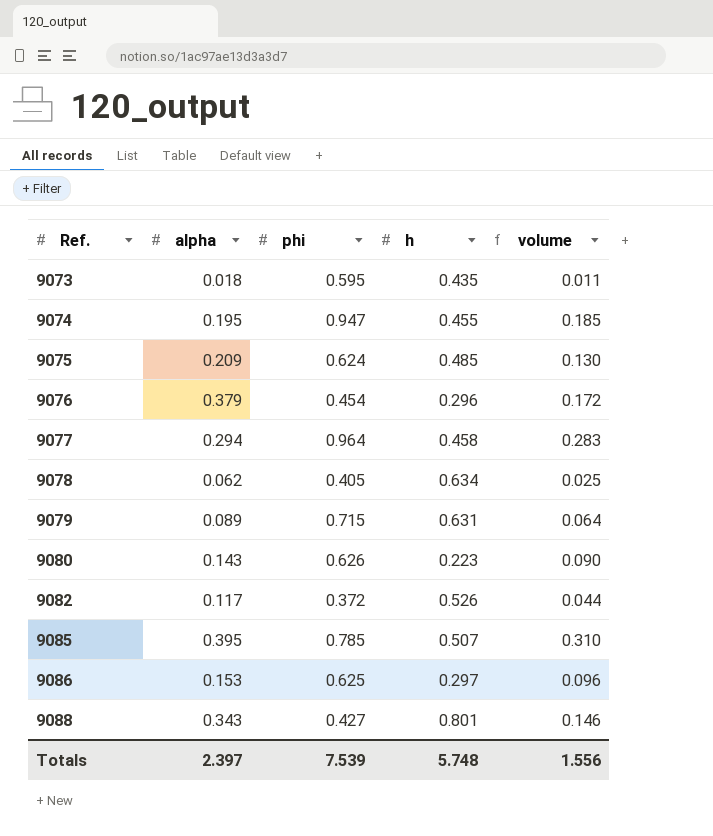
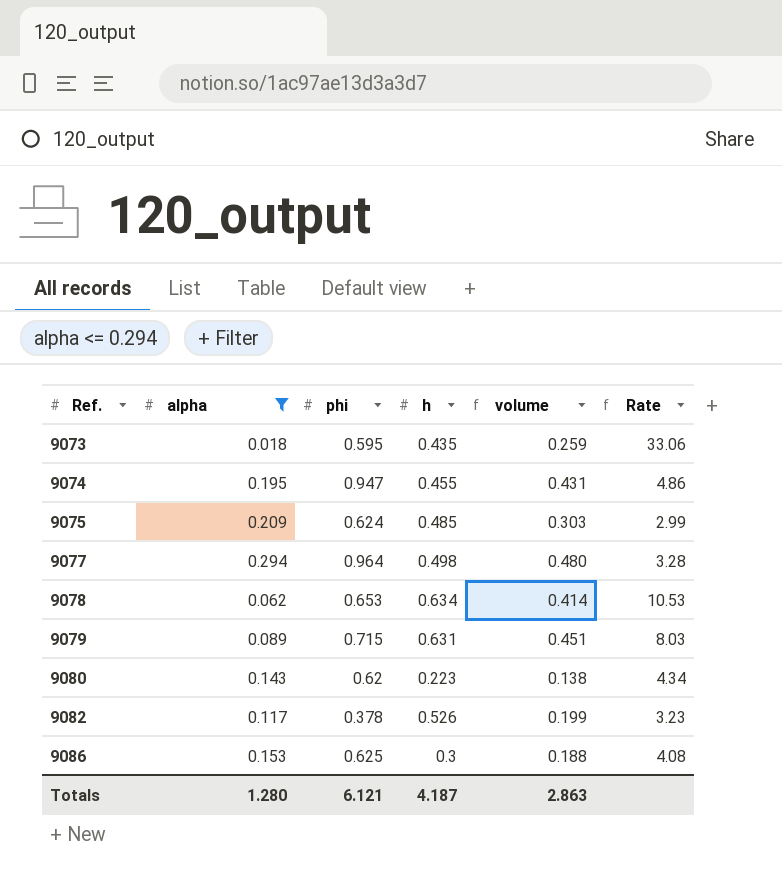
filter: none -> alpha <= 0.294
column volume | formula: [alpha] * [phi] -> [phi] * [h]
column Rate | formula: none -> [phi] / [alpha]
9077 | h: 0.458 -> 0.498
9078 | phi: 0.405 -> 0.653
9080 | phi: 0.626 -> 0.62
9082 | phi: 0.372 -> 0.378
9086 | h: 0.297 -> 0.3
Totals | alpha: 2.397 -> 1.280
Totals | phi: 7.539 -> 6.121
Totals | h: 5.748 -> 4.187
Totals | volume: 1.556 -> 2.863

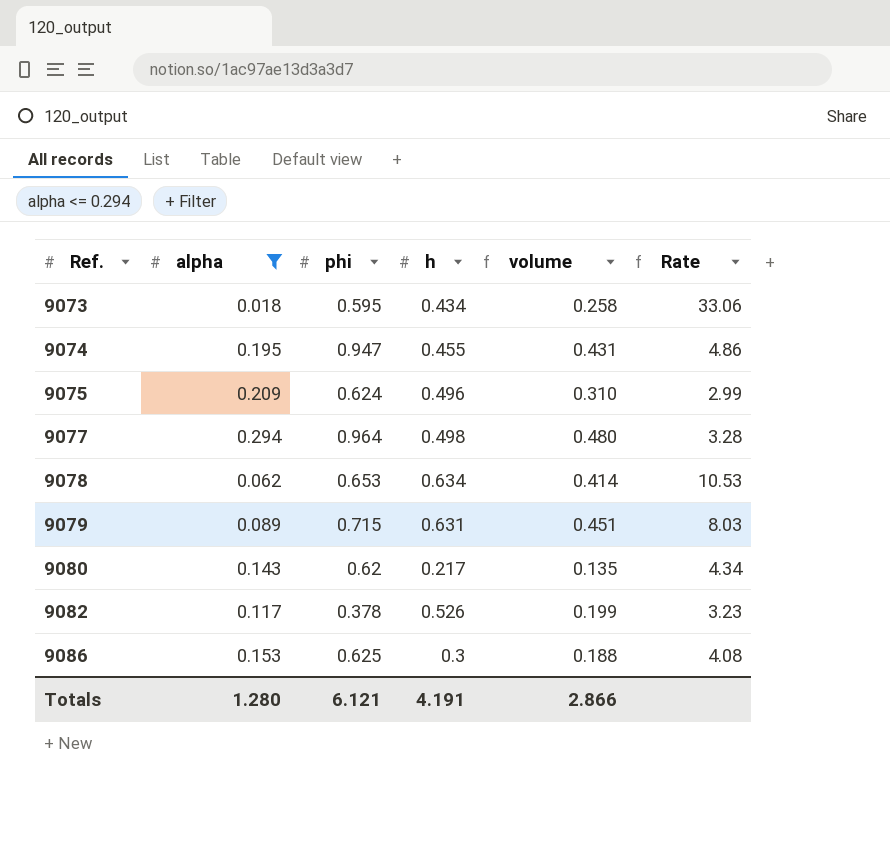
9073 | h: 0.435 -> 0.434
9073 | volume: 0.259 -> 0.258
9075 | h: 0.485 -> 0.496
9075 | volume: 0.303 -> 0.310
9080 | h: 0.223 -> 0.217
9080 | volume: 0.138 -> 0.135
Totals | h: 4.187 -> 4.191
Totals | volume: 2.863 -> 2.866

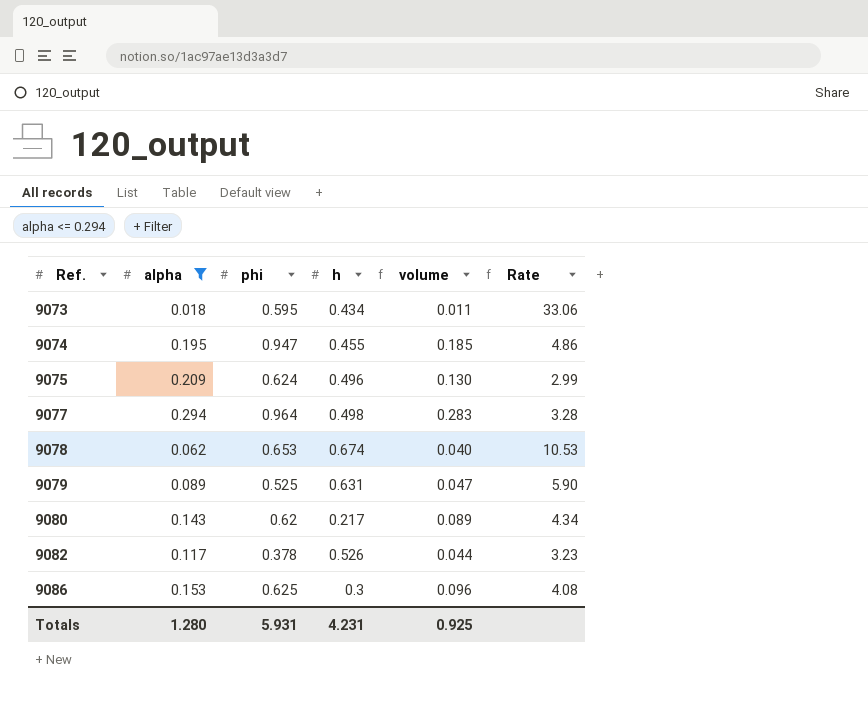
column volume | formula: [phi] * [h] -> [alpha] * [phi]
9078 | h: 0.634 -> 0.674
9079 | phi: 0.715 -> 0.525
9079 | Rate: 8.03 -> 5.90
Totals | phi: 6.121 -> 5.931
Totals | h: 4.191 -> 4.231
Totals | volume: 2.866 -> 0.925

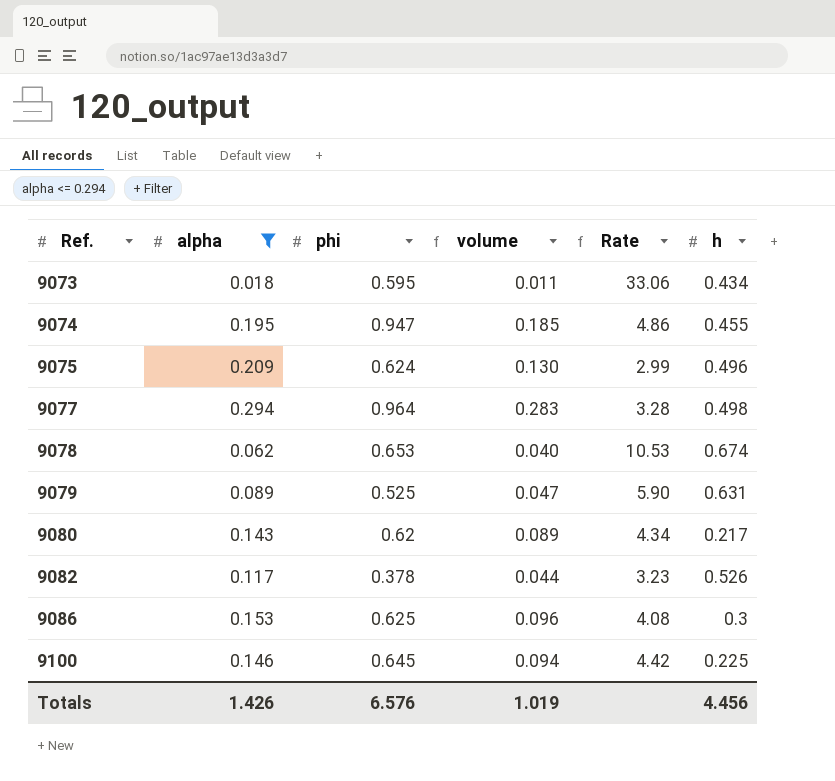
column h | position: 4 -> 6
row 9100: none -> 0.146 | 0.645 | 0.094 | 4.42 | 0.225
Totals | alpha: 1.280 -> 1.426
Totals | phi: 5.931 -> 6.576
Totals | volume: 0.925 -> 1.019
Totals | h: 4.231 -> 4.456

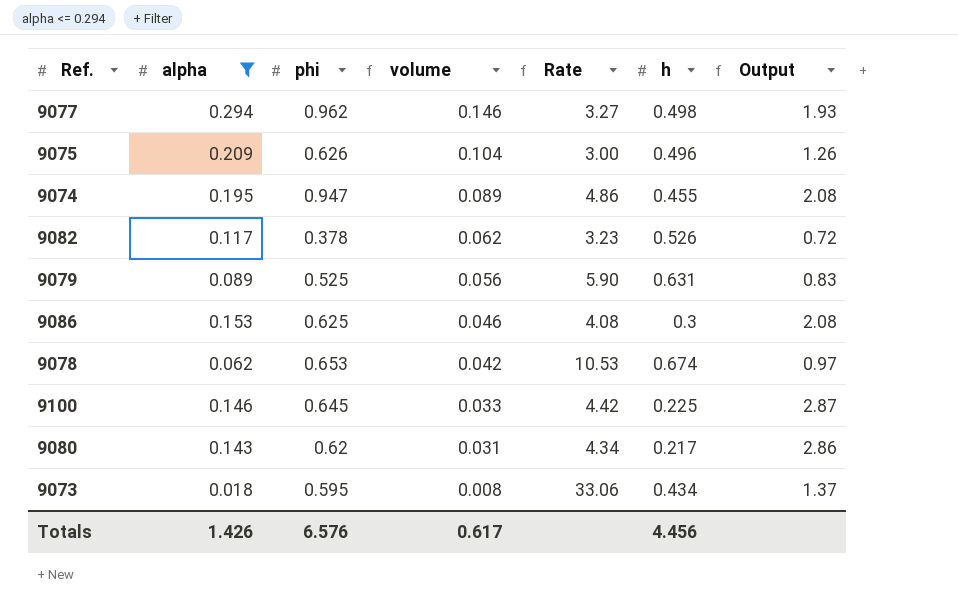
row order: Ref. ascending -> volume descending
column volume | formula: [alpha] * [phi] -> [alpha] * [h]
column Output | formula: none -> [phi] / [h]
9077 | phi: 0.964 -> 0.962
9077 | Rate: 3.28 -> 3.27
9075 | phi: 0.624 -> 0.626
9075 | Rate: 2.99 -> 3.00
Totals | volume: 1.019 -> 0.617

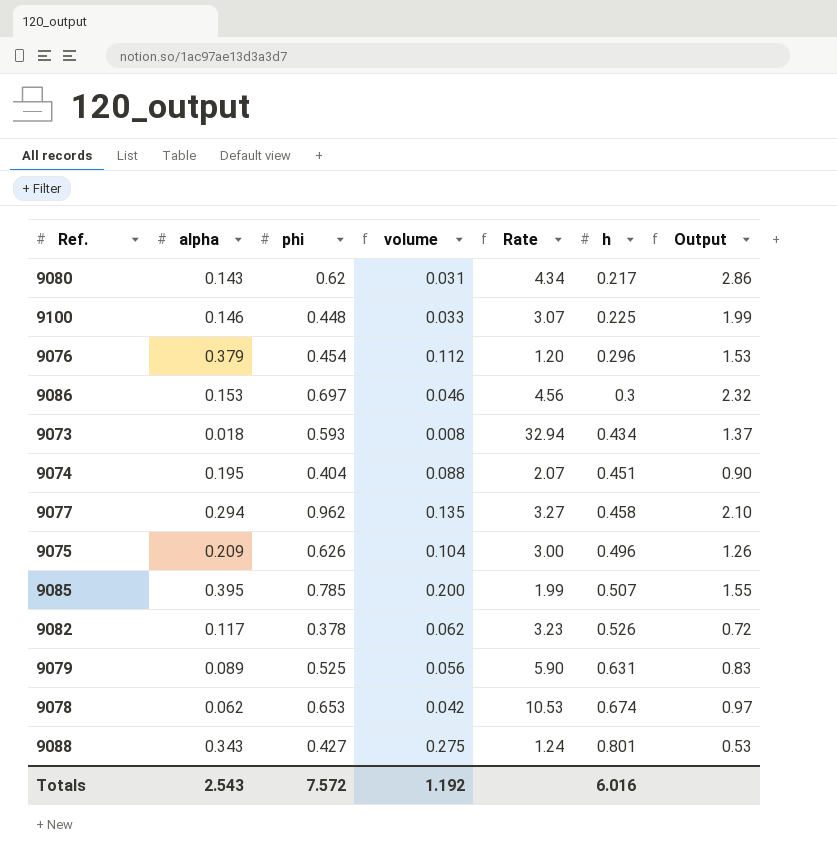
filter: alpha <= 0.294 -> none
row order: volume descending -> h ascending
9100 | phi: 0.645 -> 0.448
9100 | Rate: 4.42 -> 3.07
9100 | Output: 2.87 -> 1.99
9086 | phi: 0.625 -> 0.697
9086 | Rate: 4.08 -> 4.56
9086 | Output: 2.08 -> 2.32
9073 | phi: 0.595 -> 0.593
9073 | Rate: 33.06 -> 32.94
9074 | phi: 0.947 -> 0.404
9074 | volume: 0.089 -> 0.088
9074 | Rate: 4.86 -> 2.07
9074 | h: 0.455 -> 0.451
9074 | Output: 2.08 -> 0.90
9077 | volume: 0.146 -> 0.135
9077 | h: 0.498 -> 0.458
9077 | Output: 1.93 -> 2.10
Totals | alpha: 1.426 -> 2.543
Totals | phi: 6.576 -> 7.572
Totals | volume: 0.617 -> 1.192
Totals | h: 4.456 -> 6.016

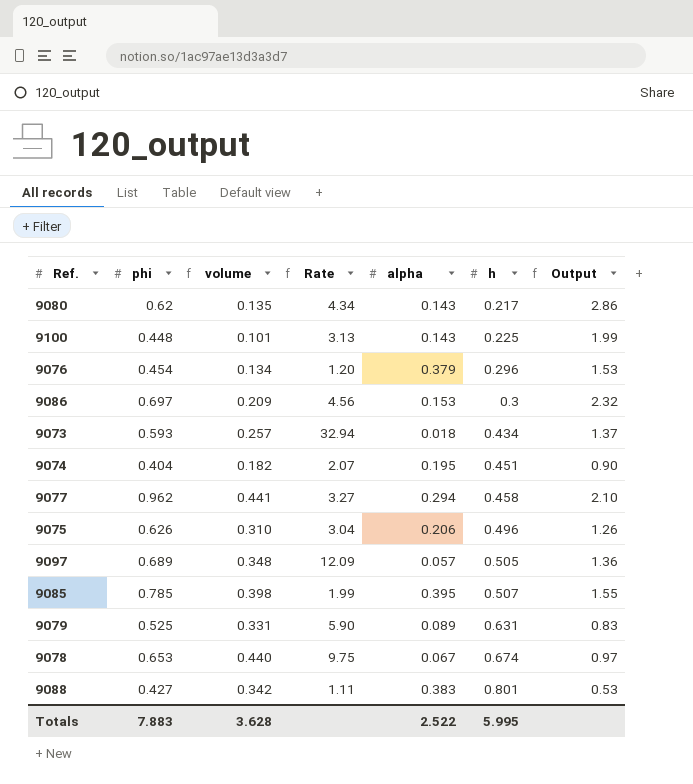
column volume | formula: [alpha] * [h] -> [phi] * [h]
column alpha | position: 2 -> 5
row 9082: 0.117 | 0.378 | 0.062 | 3.23 | 0.526 | 0.72 -> none
9100 | Rate: 3.07 -> 3.13
9100 | alpha: 0.146 -> 0.143
9075 | Rate: 3.00 -> 3.04
9075 | alpha: 0.209 -> 0.206
row 9097: none -> 0.689 | 0.348 | 12.09 | 0.057 | 0.505 | 1.36
9078 | Rate: 10.53 -> 9.75
9078 | alpha: 0.062 -> 0.067
9088 | Rate: 1.24 -> 1.11
9088 | alpha: 0.343 -> 0.383
Totals | phi: 7.572 -> 7.883
Totals | volume: 1.192 -> 3.628
Totals | alpha: 2.543 -> 2.522
Totals | h: 6.016 -> 5.995

